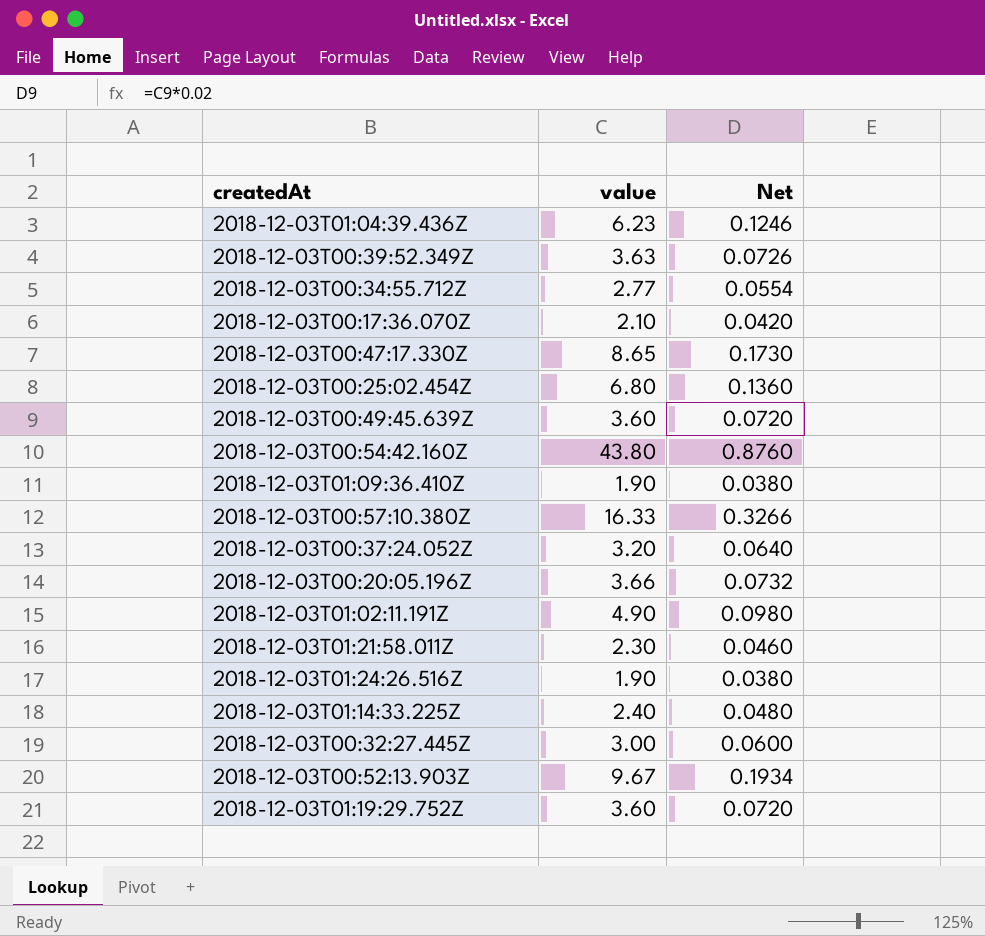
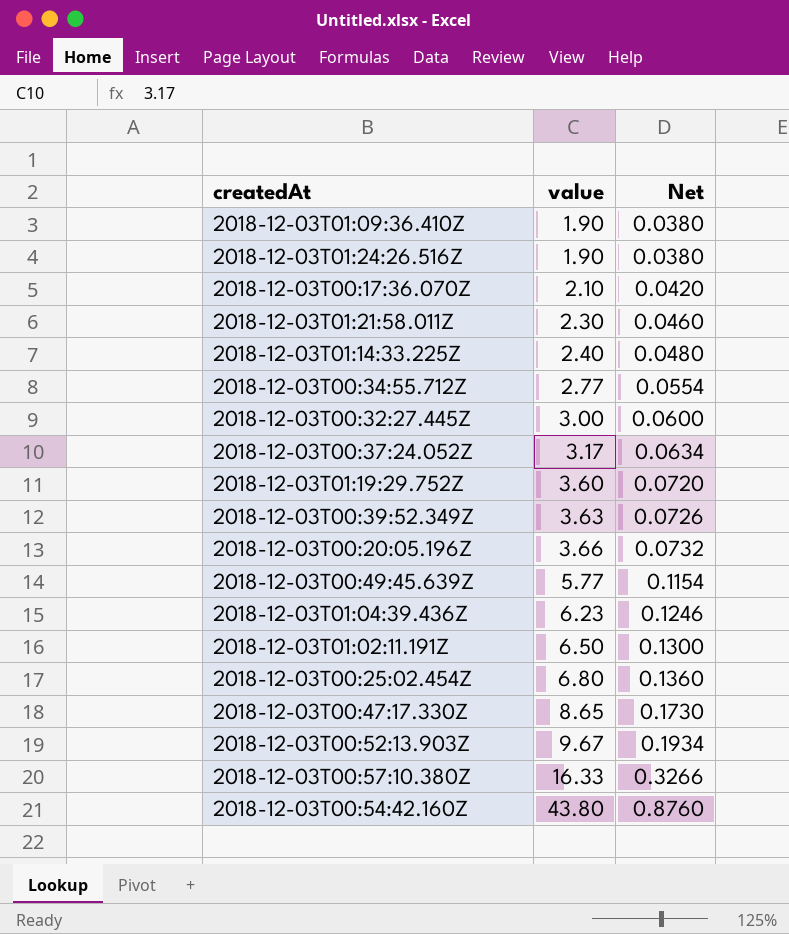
row order: none -> value ascending
2018-12-03T00:37:24.052Z | value: 3.20 -> 3.17
2018-12-03T00:37:24.052Z | Net: 0.0640 -> 0.0634
2018-12-03T00:49:45.639Z | value: 3.60 -> 5.77
2018-12-03T00:49:45.639Z | Net: 0.0720 -> 0.1154
2018-12-03T01:02:11.191Z | value: 4.90 -> 6.50
2018-12-03T01:02:11.191Z | Net: 0.0980 -> 0.1300

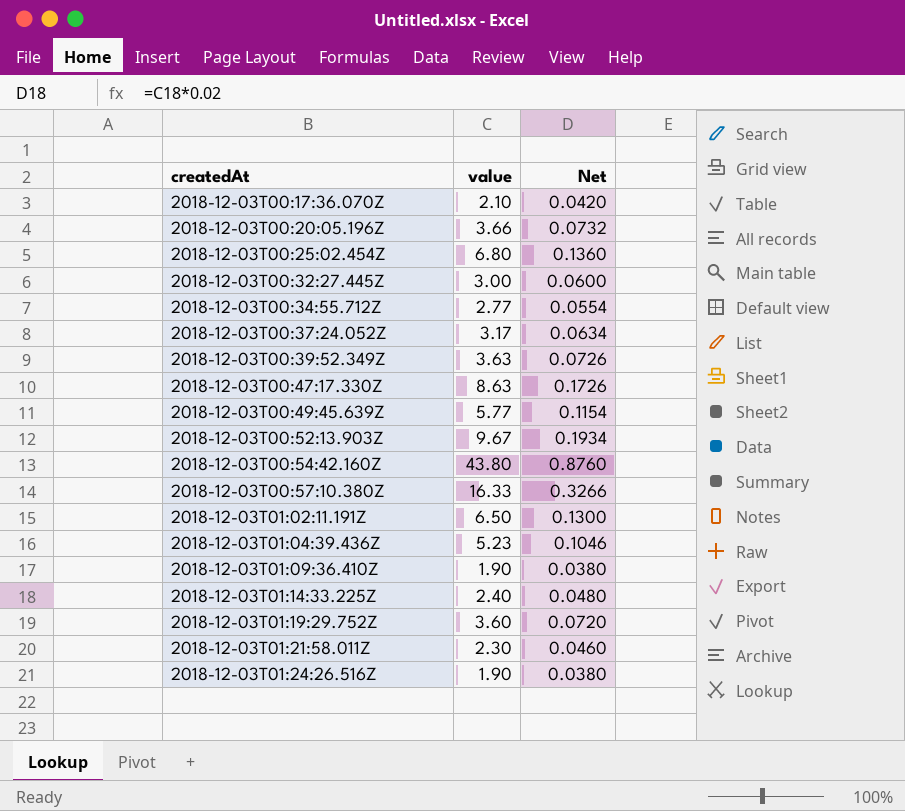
row order: value ascending -> createdAt ascending
2018-12-03T00:47:17.330Z | value: 8.65 -> 8.63
2018-12-03T00:47:17.330Z | Net: 0.1730 -> 0.1726
2018-12-03T01:04:39.436Z | value: 6.23 -> 5.23
2018-12-03T01:04:39.436Z | Net: 0.1246 -> 0.1046

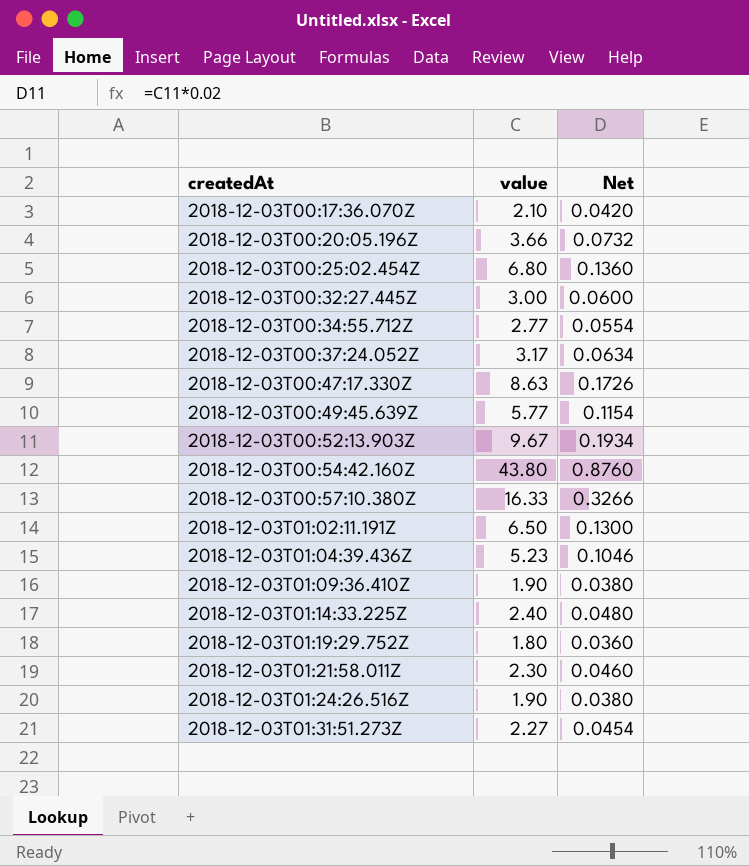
row 2018-12-03T00:39:52.349Z: 3.63 | 0.0726 -> none
2018-12-03T01:19:29.752Z | value: 3.60 -> 1.80
2018-12-03T01:19:29.752Z | Net: 0.0720 -> 0.0360
row 2018-12-03T01:31:51.273Z: none -> 2.27 | 0.0454

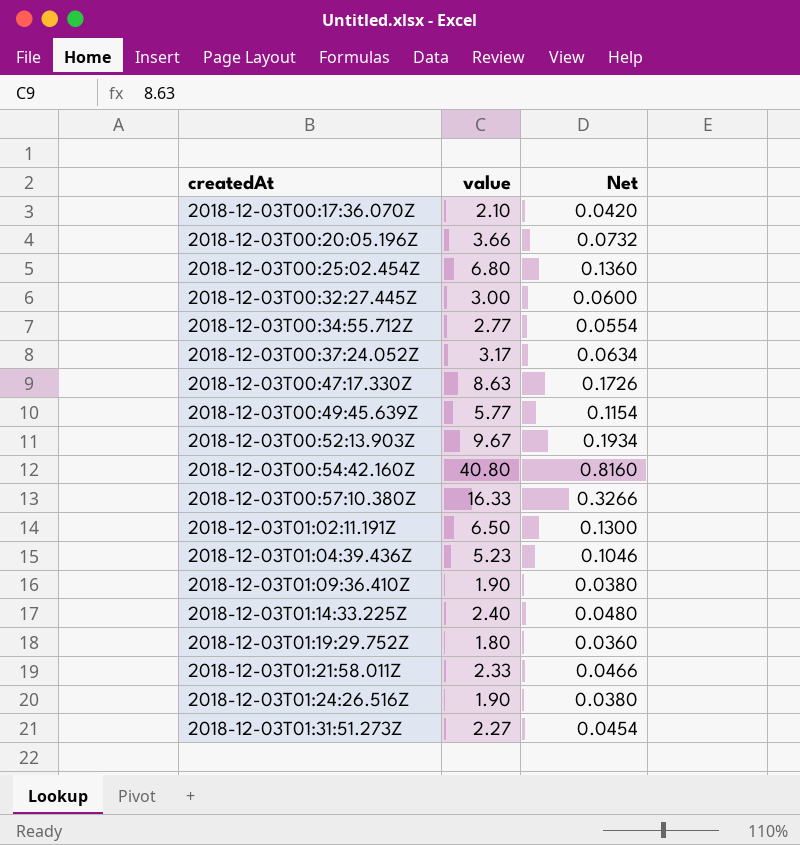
2018-12-03T00:54:42.160Z | value: 43.80 -> 40.80
2018-12-03T00:54:42.160Z | Net: 0.8760 -> 0.8160
2018-12-03T01:21:58.011Z | value: 2.30 -> 2.33
2018-12-03T01:21:58.011Z | Net: 0.0460 -> 0.0466

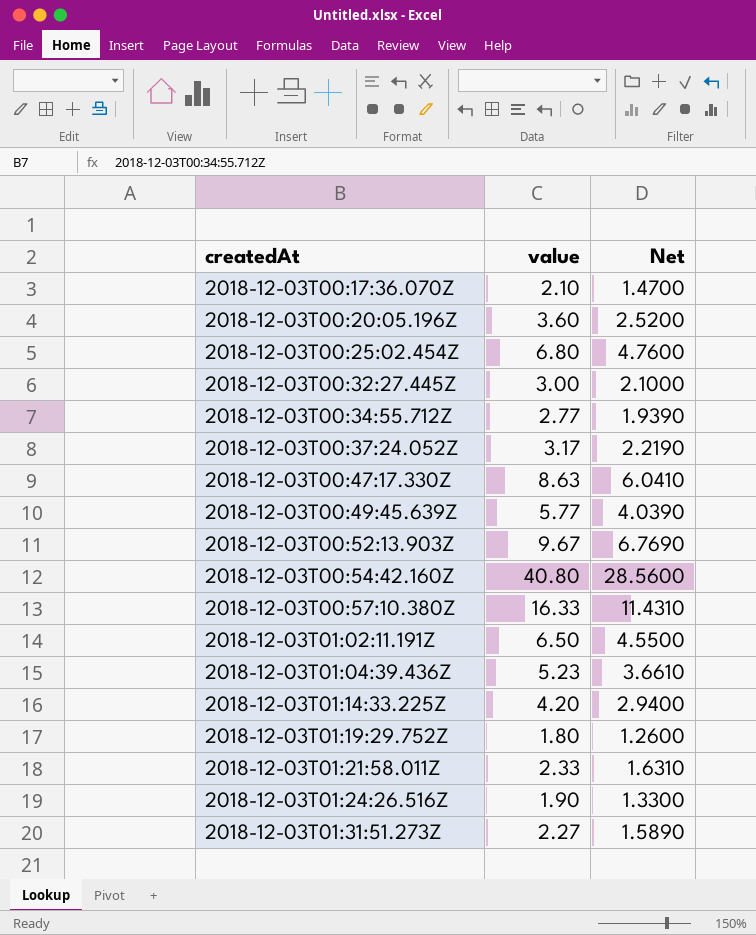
column Net | formula: [value] * 0.02 -> [value] * 0.7
row 2018-12-03T01:09:36.410Z: 1.90 | 0.0380 -> none
2018-12-03T00:20:05.196Z | value: 3.66 -> 3.60
2018-12-03T01:14:33.225Z | value: 2.40 -> 4.20

